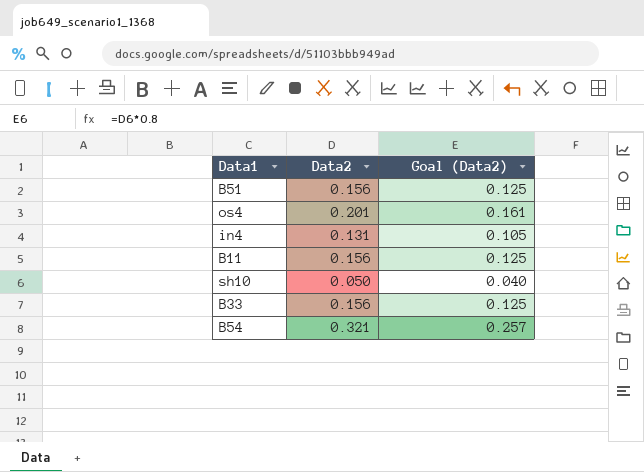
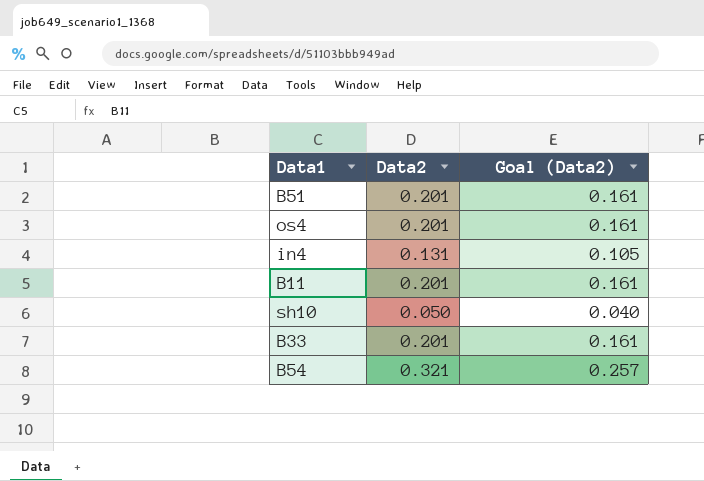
B51 | Data2: 0.156 -> 0.201
B51 | Goal (Data2): 0.125 -> 0.161
B11 | Data2: 0.156 -> 0.201
B11 | Goal (Data2): 0.125 -> 0.161
B33 | Data2: 0.156 -> 0.201
B33 | Goal (Data2): 0.125 -> 0.161

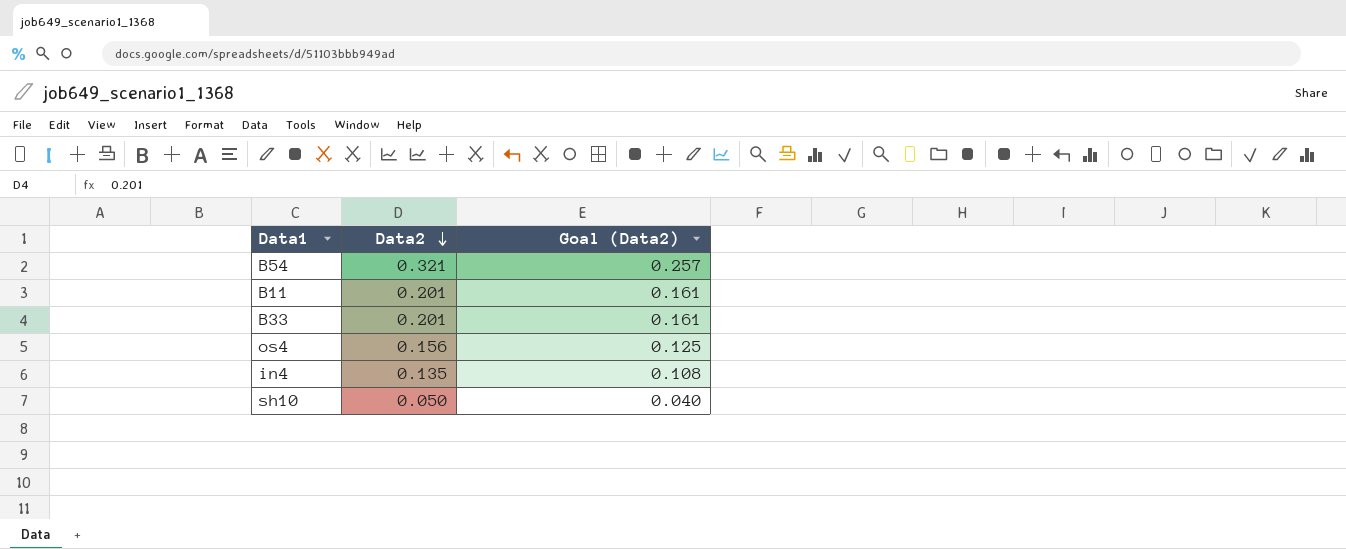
row order: none -> Data2 descending
row B51: 0.201 | 0.161 -> none
os4 | Data2: 0.201 -> 0.156
os4 | Goal (Data2): 0.161 -> 0.125
in4 | Data2: 0.131 -> 0.135
in4 | Goal (Data2): 0.105 -> 0.108

